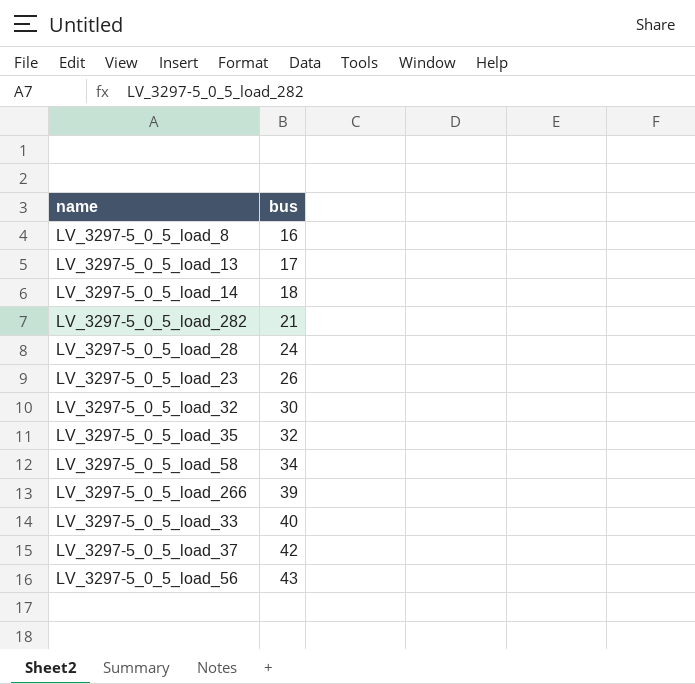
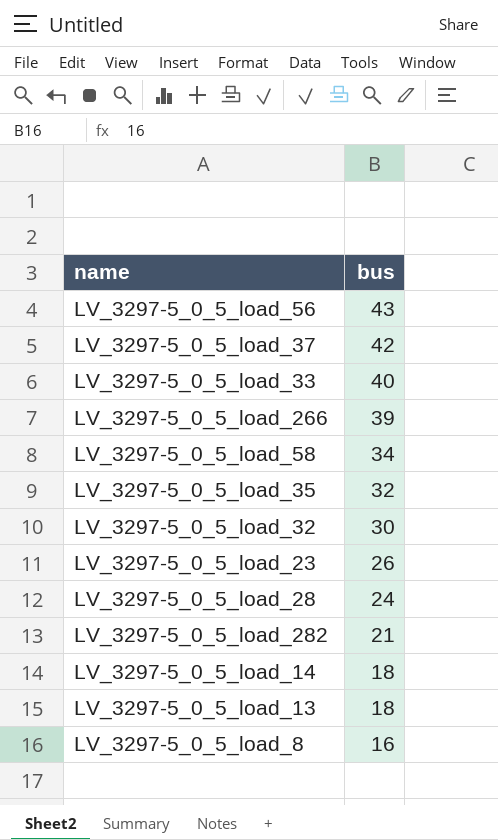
row order: bus ascending -> bus descending
LV_3297-5_0_5_load_13 | bus: 17 -> 18

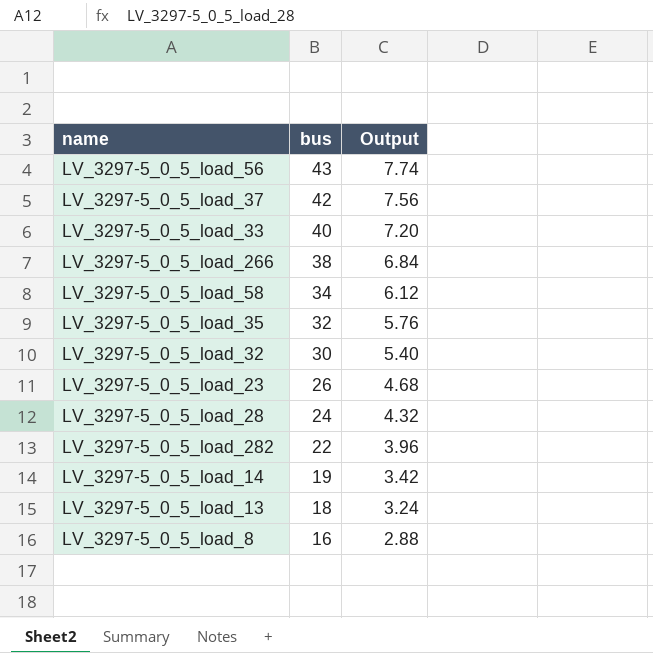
column Output | formula: none -> [bus] * 0.18
LV_3297-5_0_5_load_266 | bus: 39 -> 38
LV_3297-5_0_5_load_282 | bus: 21 -> 22
LV_3297-5_0_5_load_14 | bus: 18 -> 19

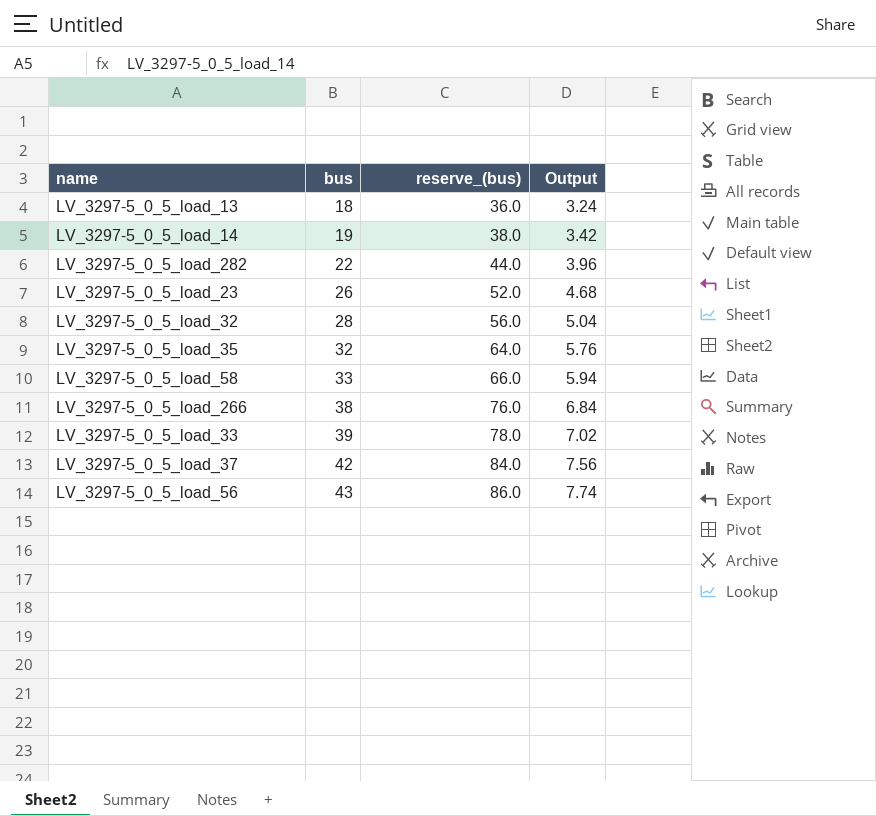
row order: bus descending -> bus ascending
column reserve_(bus) | formula: none -> [bus] * 2
row LV_3297-5_0_5_load_28: 24 | 4.32 -> none
row LV_3297-5_0_5_load_8: 16 | 2.88 -> none
LV_3297-5_0_5_load_32 | bus: 30 -> 28
LV_3297-5_0_5_load_32 | Output: 5.40 -> 5.04
LV_3297-5_0_5_load_58 | bus: 34 -> 33
LV_3297-5_0_5_load_58 | Output: 6.12 -> 5.94
LV_3297-5_0_5_load_33 | bus: 40 -> 39
LV_3297-5_0_5_load_33 | Output: 7.20 -> 7.02

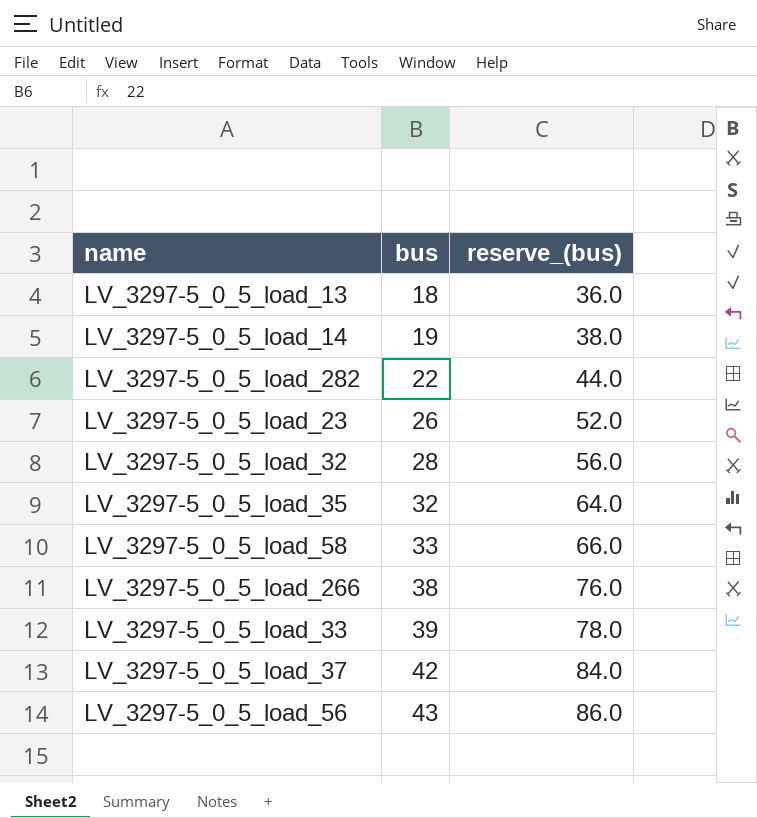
column Output | formula: [bus] * 0.18 -> none

